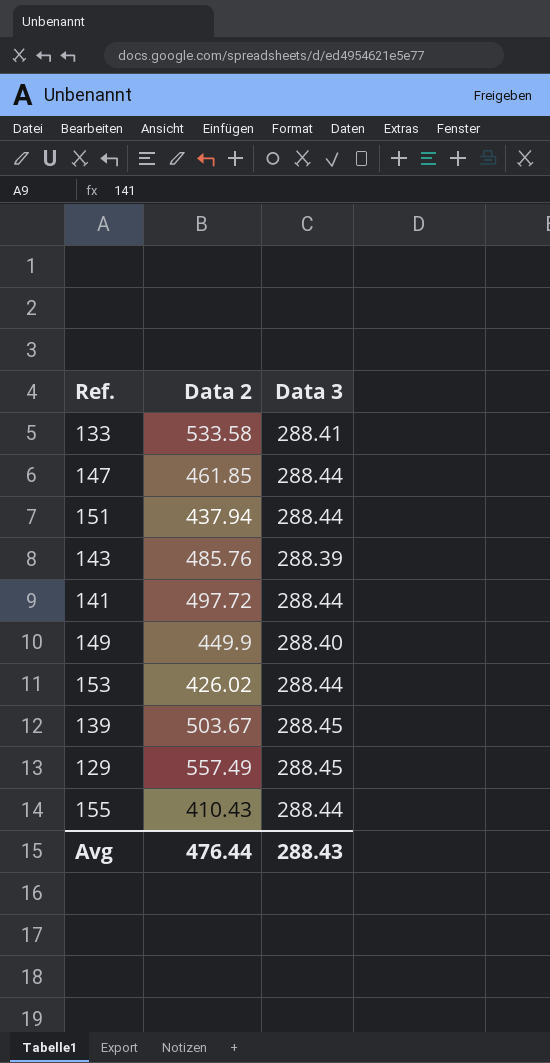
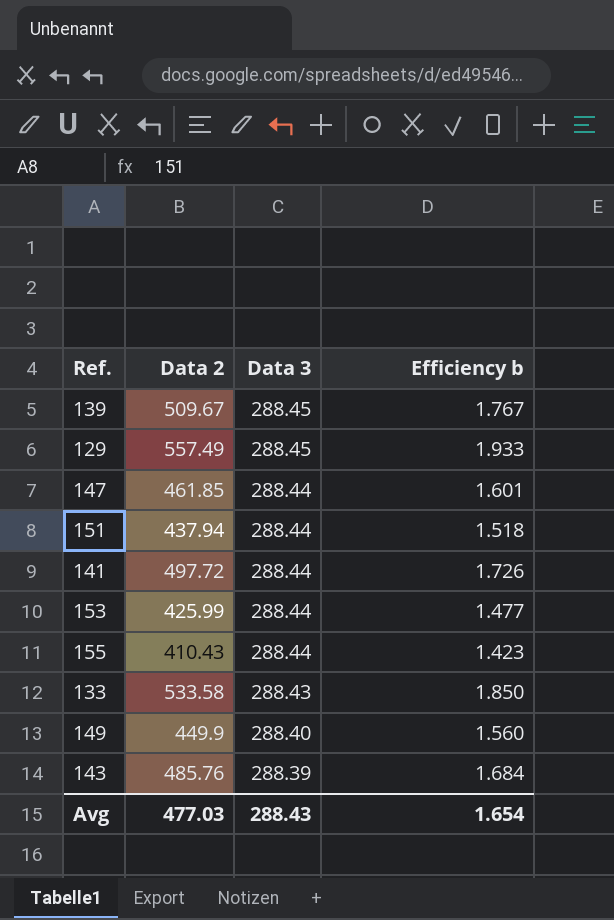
row order: none -> Data 3 descending
column Efficiency b | formula: none -> [Data 2] / [Data 3]
139 | Data 2: 503.67 -> 509.67
153 | Data 2: 426.02 -> 425.99
133 | Data 3: 288.41 -> 288.43
Avg | Data 2: 476.44 -> 477.03

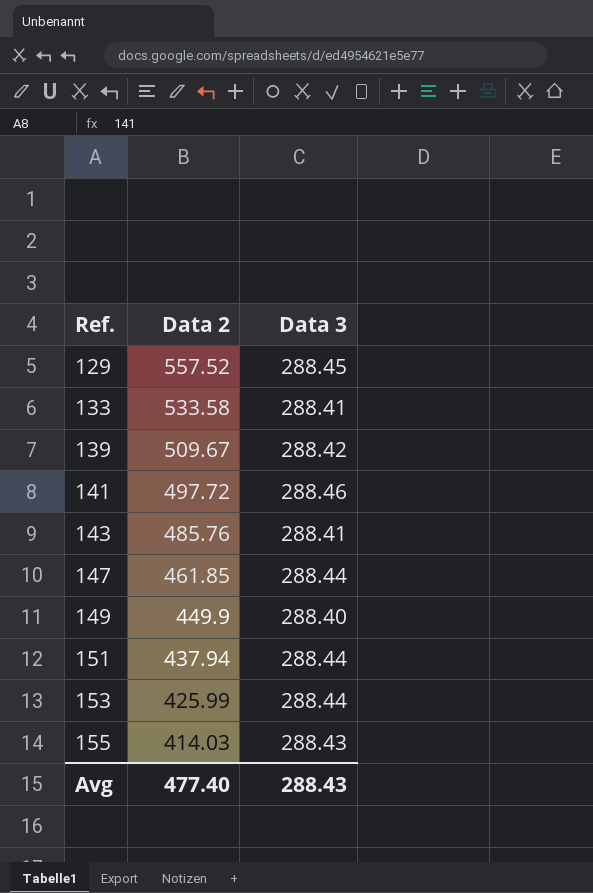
row order: Data 3 descending -> Ref. ascending
column Efficiency b | formula: [Data 2] / [Data 3] -> none
129 | Data 2: 557.49 -> 557.52
133 | Data 3: 288.43 -> 288.41
139 | Data 3: 288.45 -> 288.42
141 | Data 3: 288.44 -> 288.46
143 | Data 3: 288.39 -> 288.41
155 | Data 2: 410.43 -> 414.03
155 | Data 3: 288.44 -> 288.43
Avg | Data 2: 477.03 -> 477.40

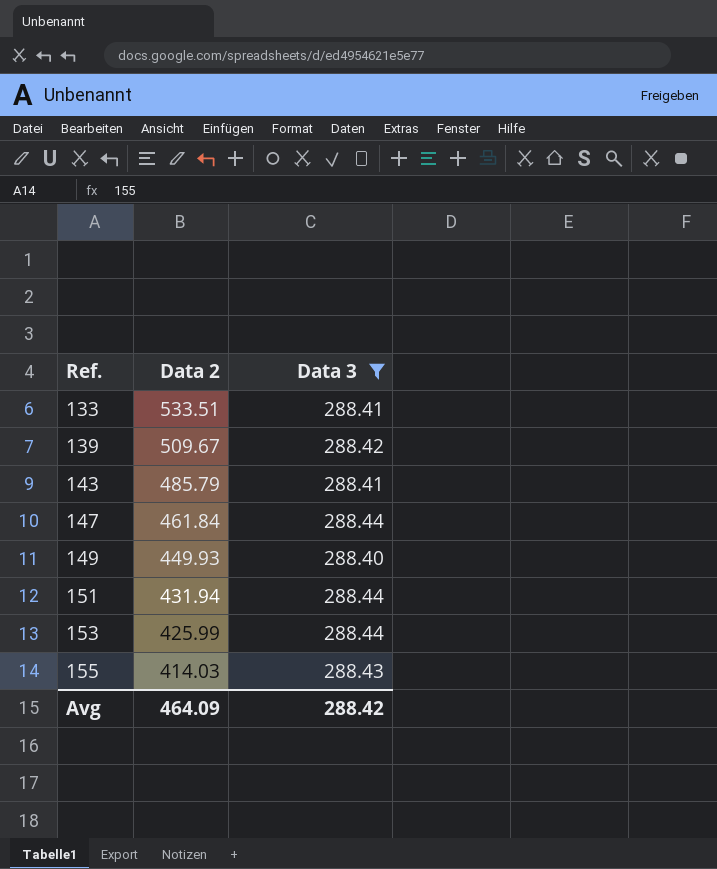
filter: none -> Data 3 <= 288.44
133 | Data 2: 533.58 -> 533.51
143 | Data 2: 485.76 -> 485.79
147 | Data 2: 461.85 -> 461.84
149 | Data 2: 449.9 -> 449.93
151 | Data 2: 437.94 -> 431.94
Avg | Data 2: 477.40 -> 464.09
Avg | Data 3: 288.43 -> 288.42

